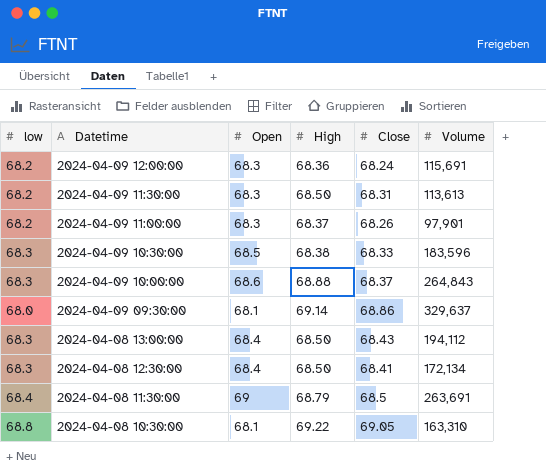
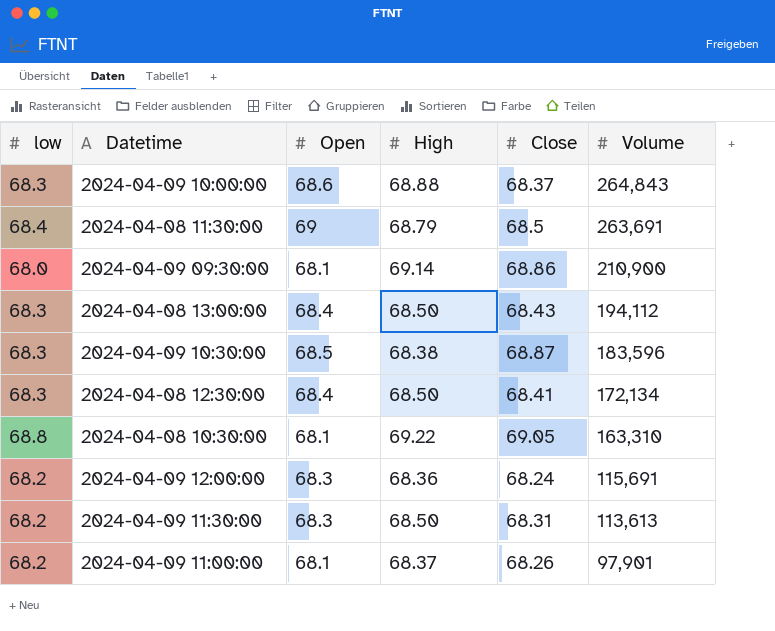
row order: Datetime descending -> Volume descending
2024-04-09 09:30:00 | Volume: 329,637 -> 210,900
2024-04-09 10:30:00 | Close: 68.33 -> 68.87
2024-04-09 11:00:00 | Open: 68.3 -> 68.1

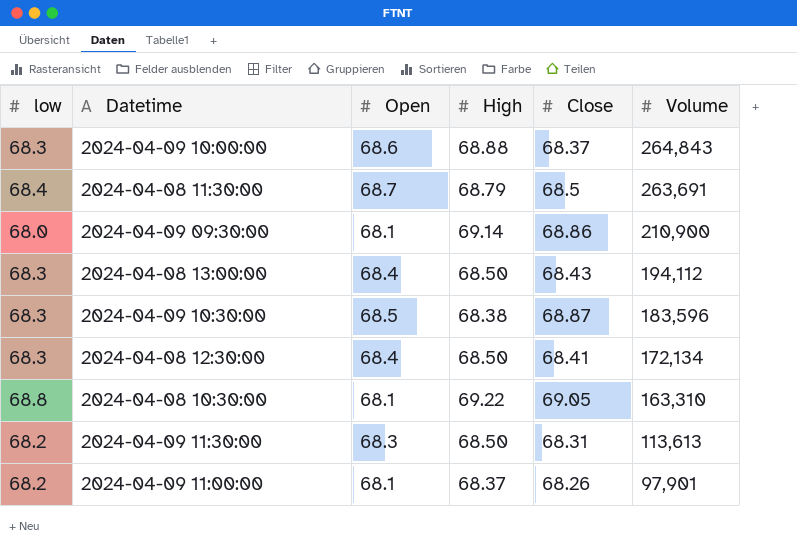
row 2024-04-09 12:00:00: 68.2 | 68.3 | 68.36 | 68.24 | 115,691 -> none
2024-04-08 11:30:00 | Open: 69 -> 68.7

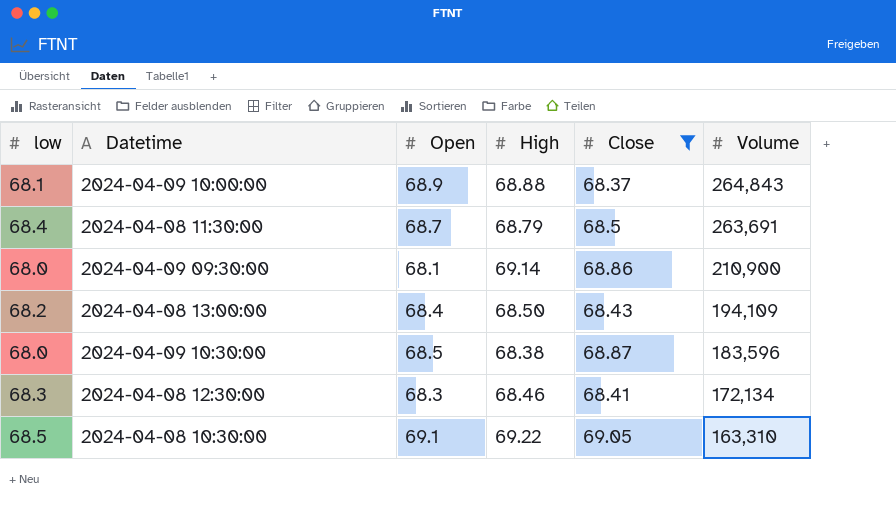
filter: none -> Close >= 68.37
2024-04-09 10:00:00 | low: 68.3 -> 68.1
2024-04-09 10:00:00 | Open: 68.6 -> 68.9
2024-04-08 13:00:00 | low: 68.3 -> 68.2
2024-04-08 13:00:00 | Volume: 194,112 -> 194,109
2024-04-09 10:30:00 | low: 68.3 -> 68.0
2024-04-08 12:30:00 | Open: 68.4 -> 68.3
2024-04-08 12:30:00 | High: 68.50 -> 68.46
2024-04-08 10:30:00 | low: 68.8 -> 68.5
2024-04-08 10:30:00 | Open: 68.1 -> 69.1

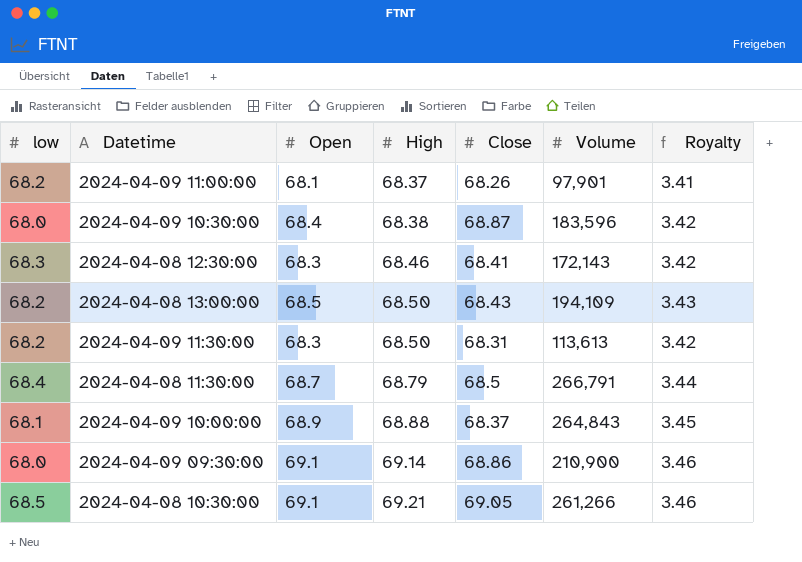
filter: Close >= 68.37 -> none
row order: Volume descending -> High ascending
column Royalty | formula: none -> [Open] * 0.05
2024-04-09 10:30:00 | Open: 68.5 -> 68.4
2024-04-08 12:30:00 | Volume: 172,134 -> 172,143
2024-04-08 13:00:00 | Open: 68.4 -> 68.5
2024-04-08 11:30:00 | Volume: 263,691 -> 266,791
2024-04-09 09:30:00 | Open: 68.1 -> 69.1
2024-04-08 10:30:00 | High: 69.22 -> 69.21
2024-04-08 10:30:00 | Volume: 163,310 -> 261,266

